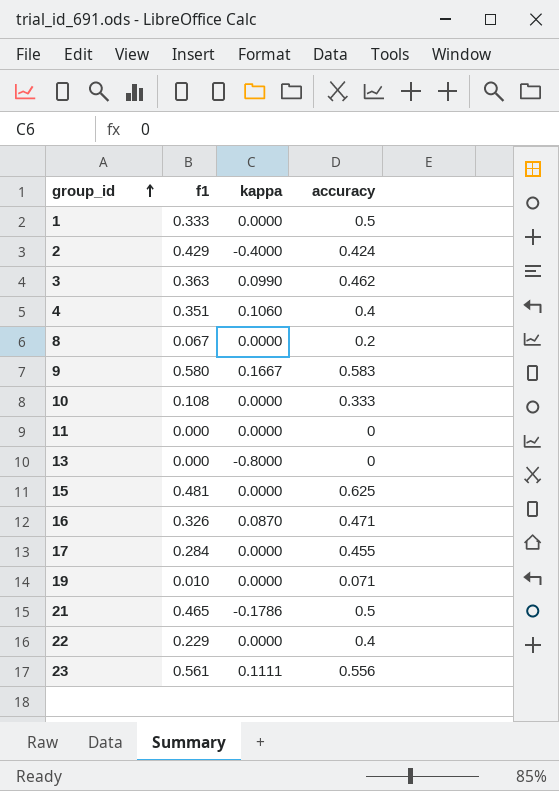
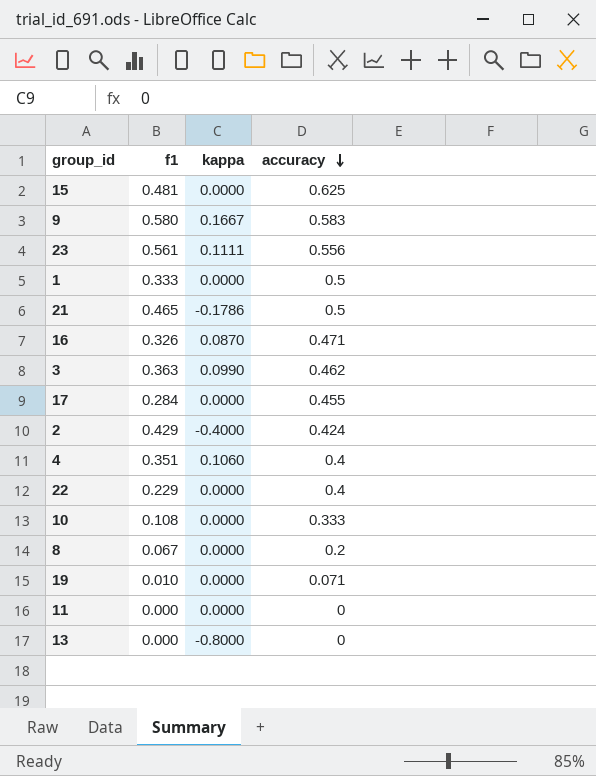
row order: group_id ascending -> accuracy descending

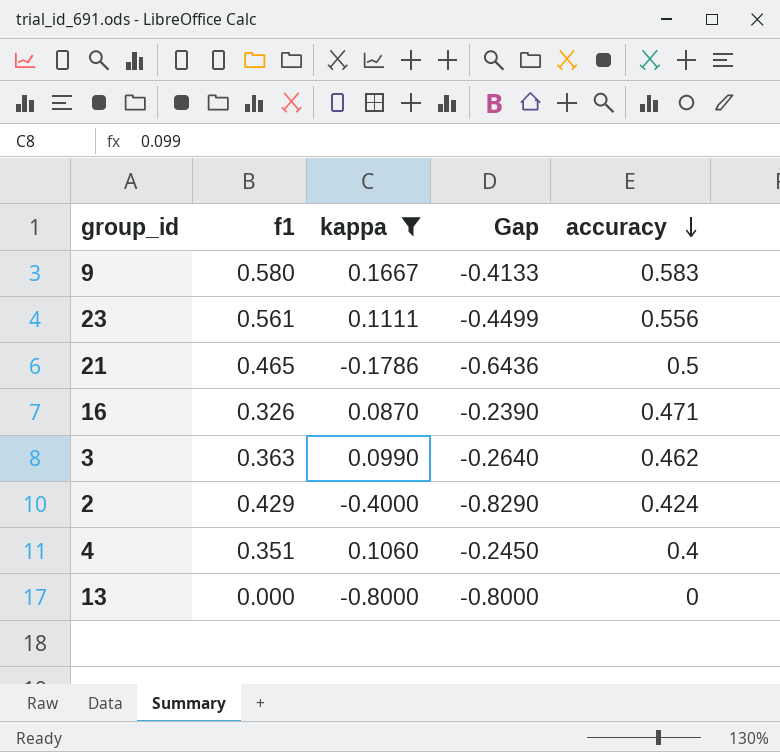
filter: none -> kappa != 0.0000
column Gap | formula: none -> [kappa] - [f1]

